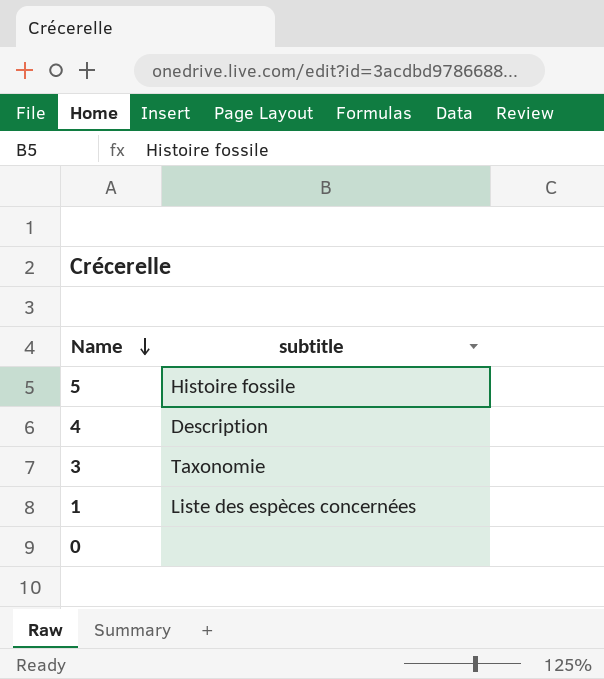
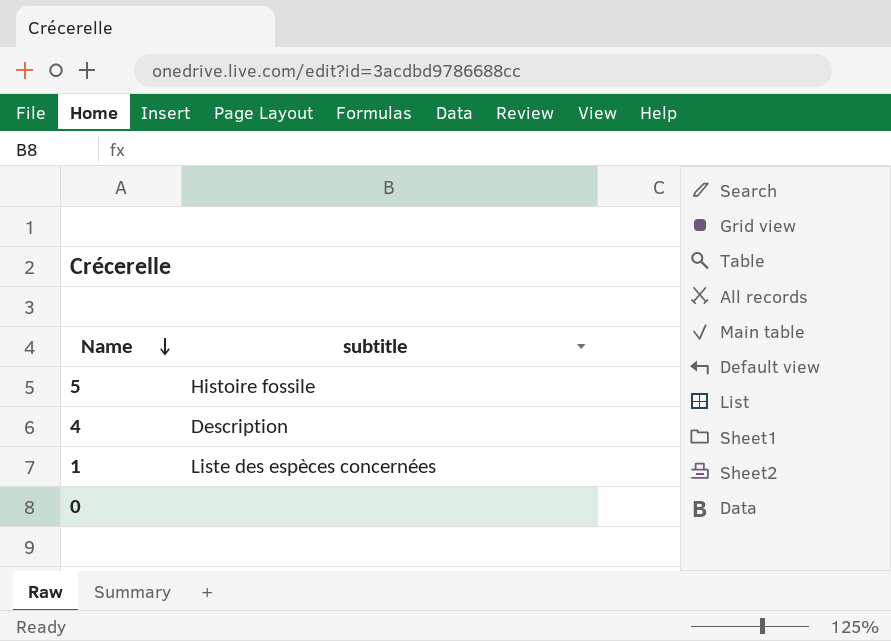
row 3: Taxonomie -> none

